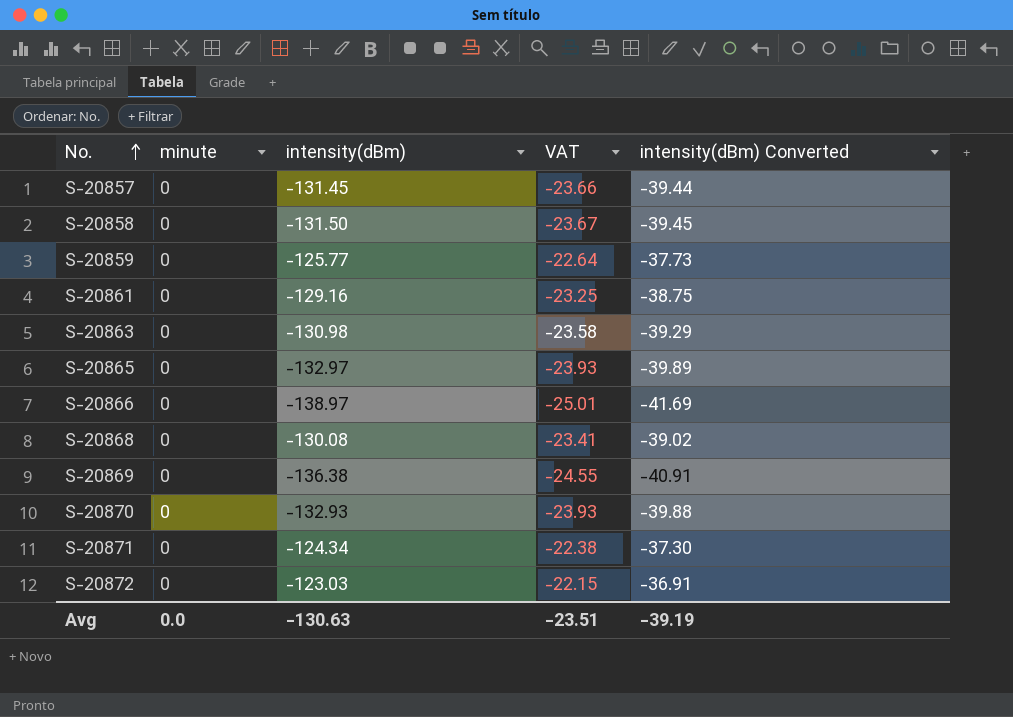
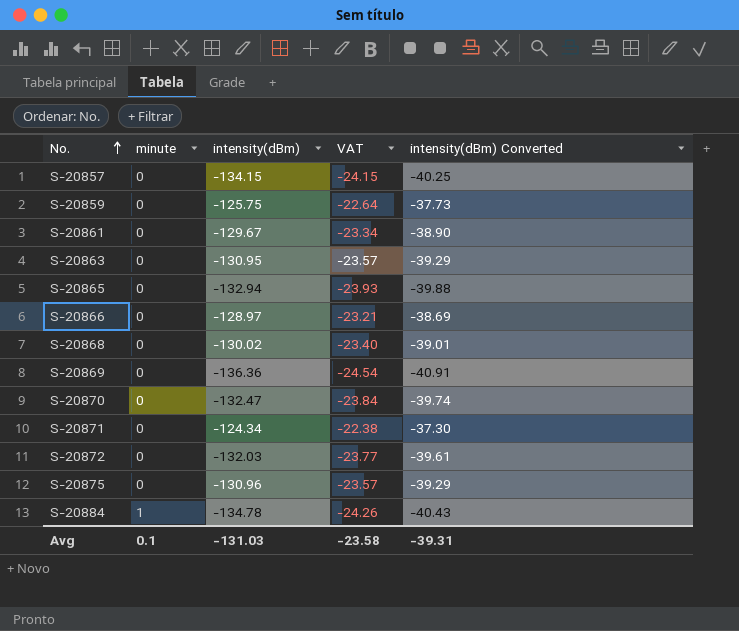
row S-20858: 0 | -131.50 | -23.67 | -39.45 -> none
S-20857 | intensity(dBm): -131.45 -> -134.15
S-20857 | VAT: -23.66 -> -24.15
S-20857 | intensity(dBm) Converted: -39.44 -> -40.25
S-20859 | intensity(dBm): -125.77 -> -125.75
S-20861 | intensity(dBm): -129.16 -> -129.67
S-20861 | VAT: -23.25 -> -23.34
S-20861 | intensity(dBm) Converted: -38.75 -> -38.90
S-20863 | intensity(dBm): -130.98 -> -130.95
S-20863 | VAT: -23.58 -> -23.57
S-20865 | intensity(dBm): -132.97 -> -132.94
S-20865 | intensity(dBm) Converted: -39.89 -> -39.88
S-20866 | intensity(dBm): -138.97 -> -128.97
S-20866 | VAT: -25.01 -> -23.21
S-20866 | intensity(dBm) Converted: -41.69 -> -38.69
S-20868 | intensity(dBm): -130.08 -> -130.02
S-20868 | VAT: -23.41 -> -23.40
S-20868 | intensity(dBm) Converted: -39.02 -> -39.01
S-20869 | intensity(dBm): -136.38 -> -136.36
S-20869 | VAT: -24.55 -> -24.54
S-20870 | intensity(dBm): -132.93 -> -132.47
S-20870 | VAT: -23.93 -> -23.84
S-20870 | intensity(dBm) Converted: -39.88 -> -39.74
S-20872 | intensity(dBm): -123.03 -> -132.03
S-20872 | VAT: -22.15 -> -23.77
S-20872 | intensity(dBm) Converted: -36.91 -> -39.61
row S-20875: none -> 0 | -130.96 | -23.57 | -39.29
row S-20884: none -> 1 | -134.78 | -24.26 | -40.43
Avg | minute: 0.0 -> 0.1
Avg | intensity(dBm): -130.63 -> -131.03
Avg | VAT: -23.51 -> -23.58
Avg | intensity(dBm) Converted: -39.19 -> -39.31

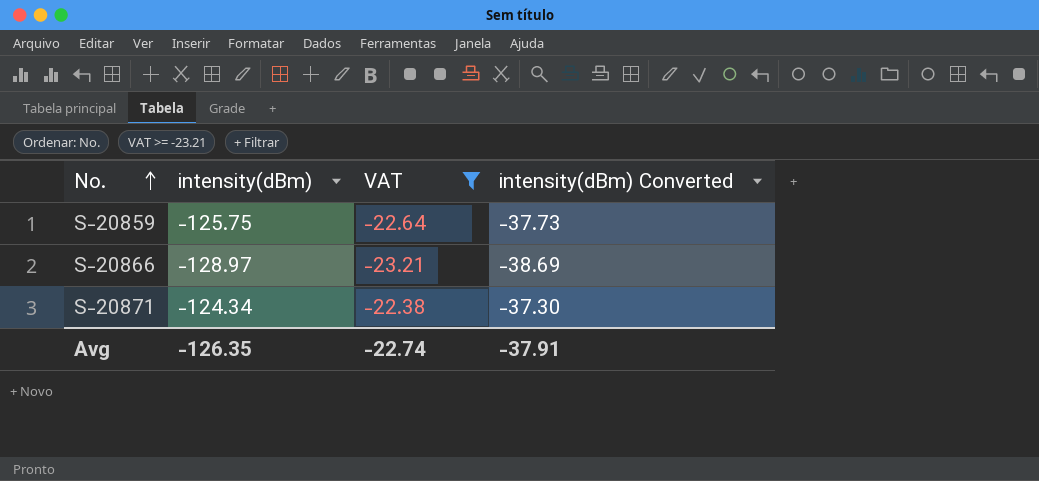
filter: none -> VAT >= -23.21
column minute | position: 2 -> none
Avg | intensity(dBm): -131.03 -> -126.35
Avg | VAT: -23.58 -> -22.74
Avg | intensity(dBm) Converted: -39.31 -> -37.91

